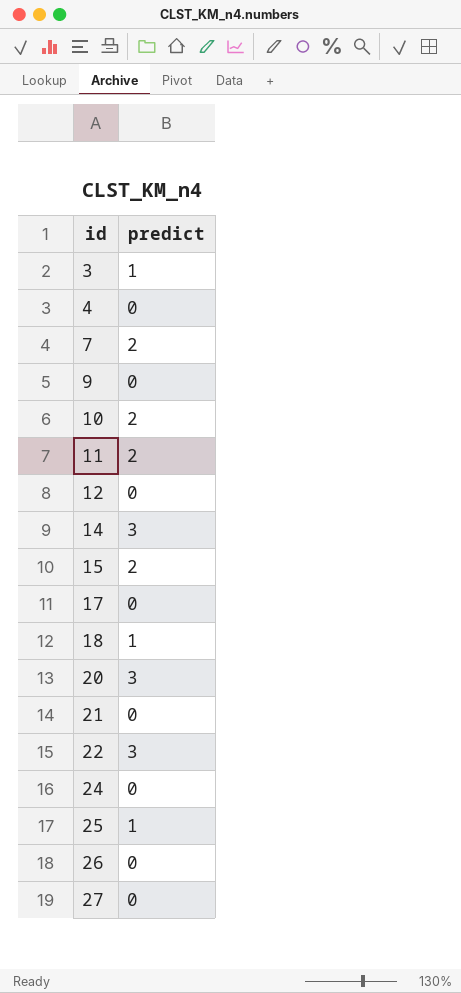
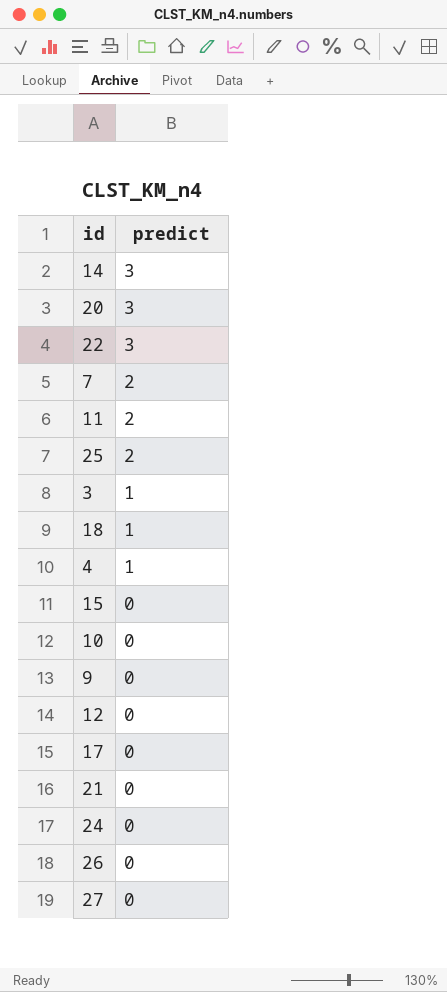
row order: id ascending -> predict descending
25 | predict: 1 -> 2
4 | predict: 0 -> 1
15 | predict: 2 -> 0
10 | predict: 2 -> 0

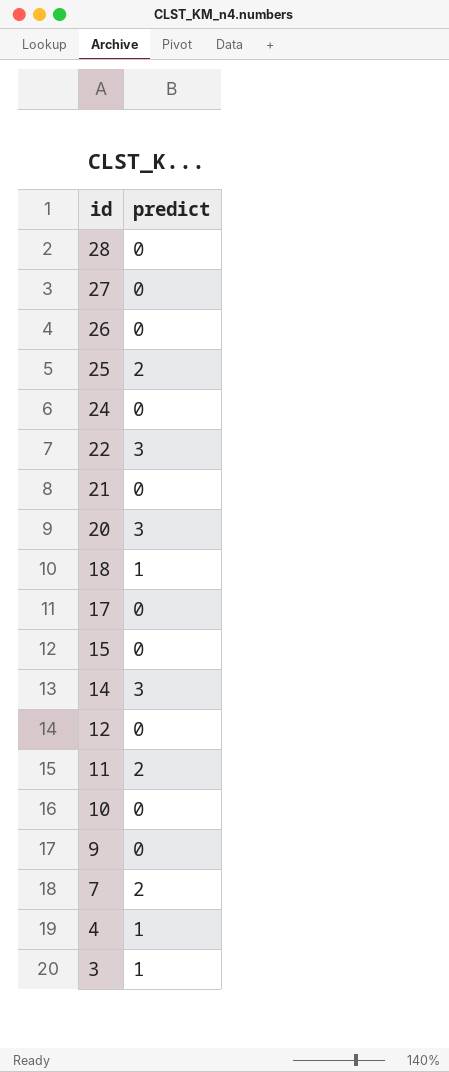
row order: predict descending -> id descending
row 28: none -> 0

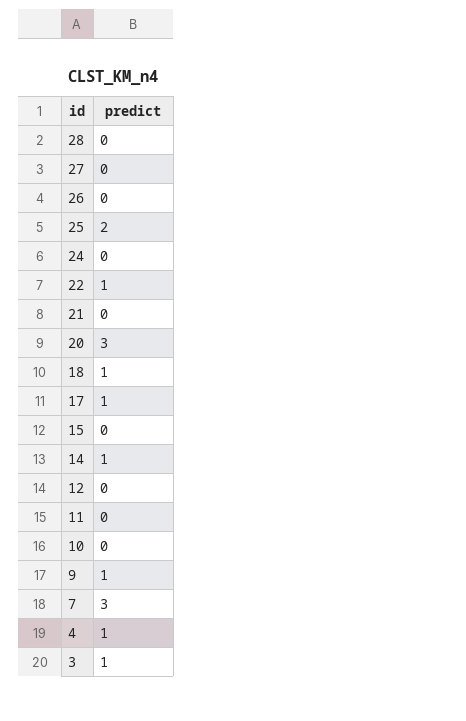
22 | predict: 3 -> 1
17 | predict: 0 -> 1
14 | predict: 3 -> 1
11 | predict: 2 -> 0
9 | predict: 0 -> 1
7 | predict: 2 -> 3

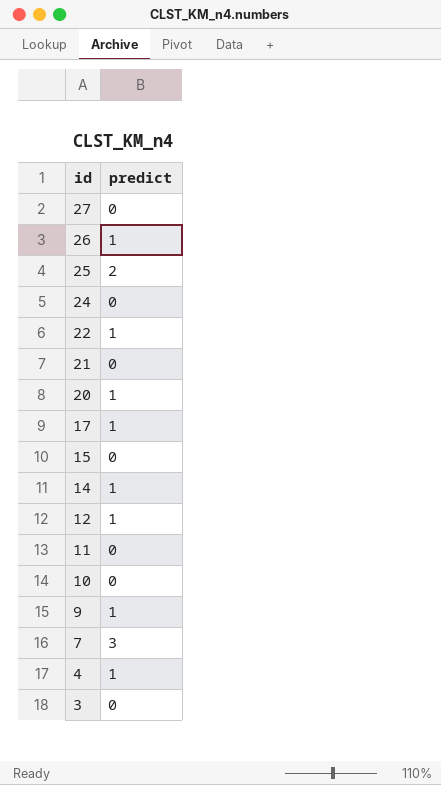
row 28: 0 -> none
row 18: 1 -> none
26 | predict: 0 -> 1
20 | predict: 3 -> 1
12 | predict: 0 -> 1
3 | predict: 1 -> 0

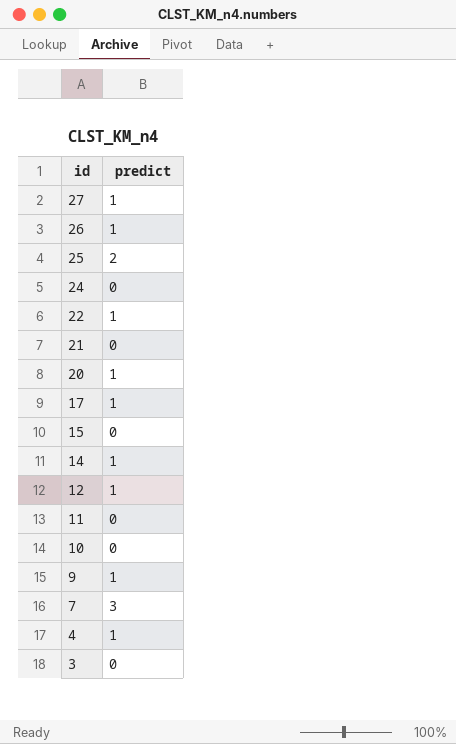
27 | predict: 0 -> 1

